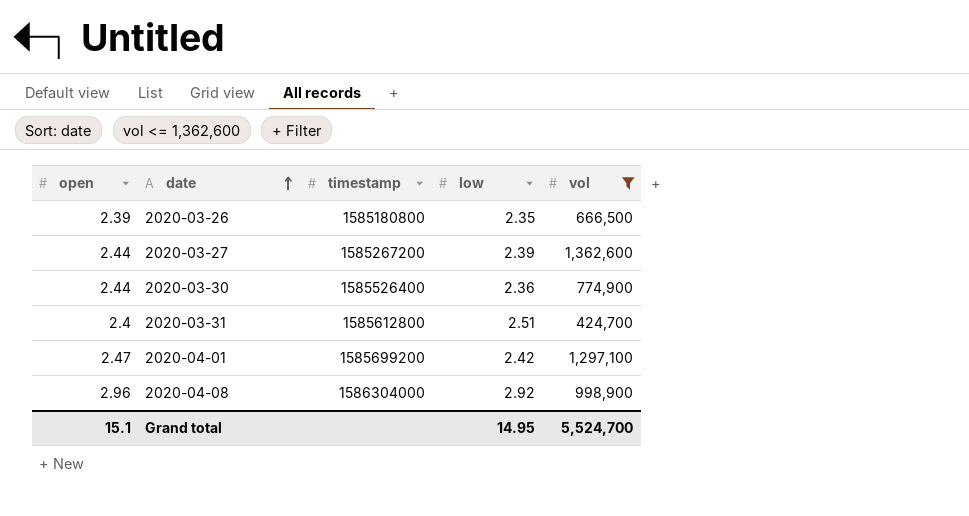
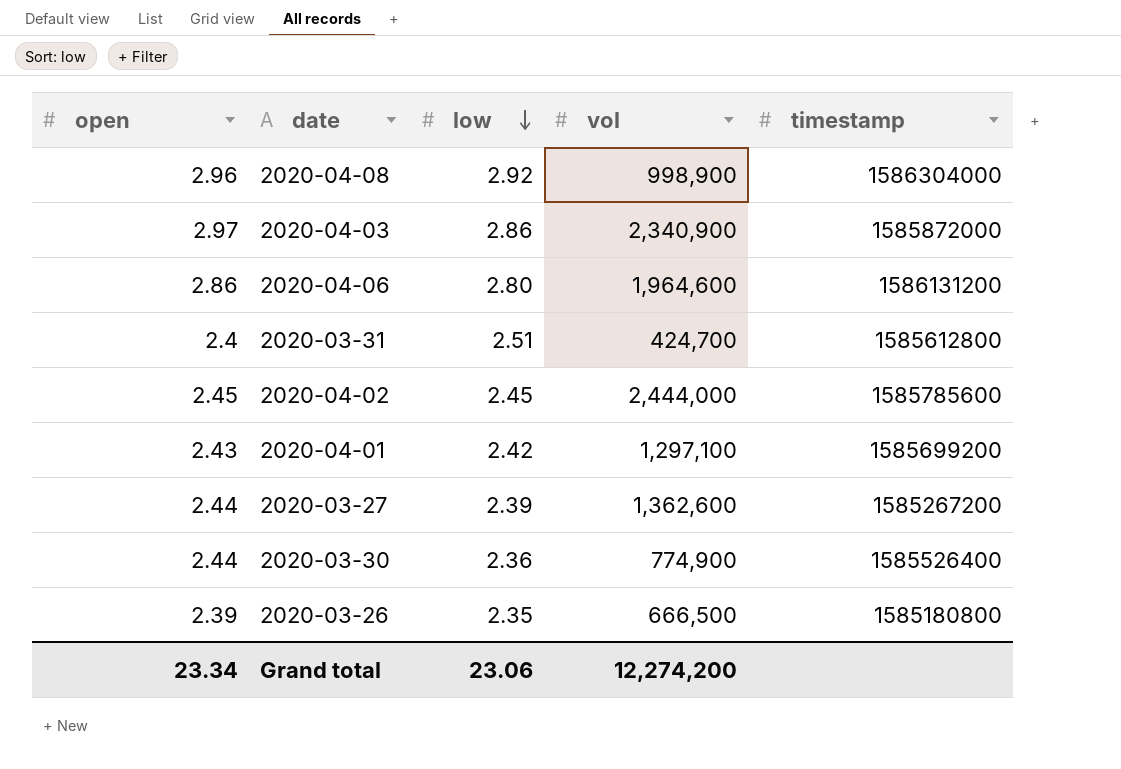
filter: vol <= 1,362,600 -> none
row order: date ascending -> low descending
column timestamp | position: 3 -> 5
2020-04-01 | open: 2.47 -> 2.43
Grand total | open: 15.1 -> 23.34
Grand total | low: 14.95 -> 23.06
Grand total | vol: 5,524,700 -> 12,274,200

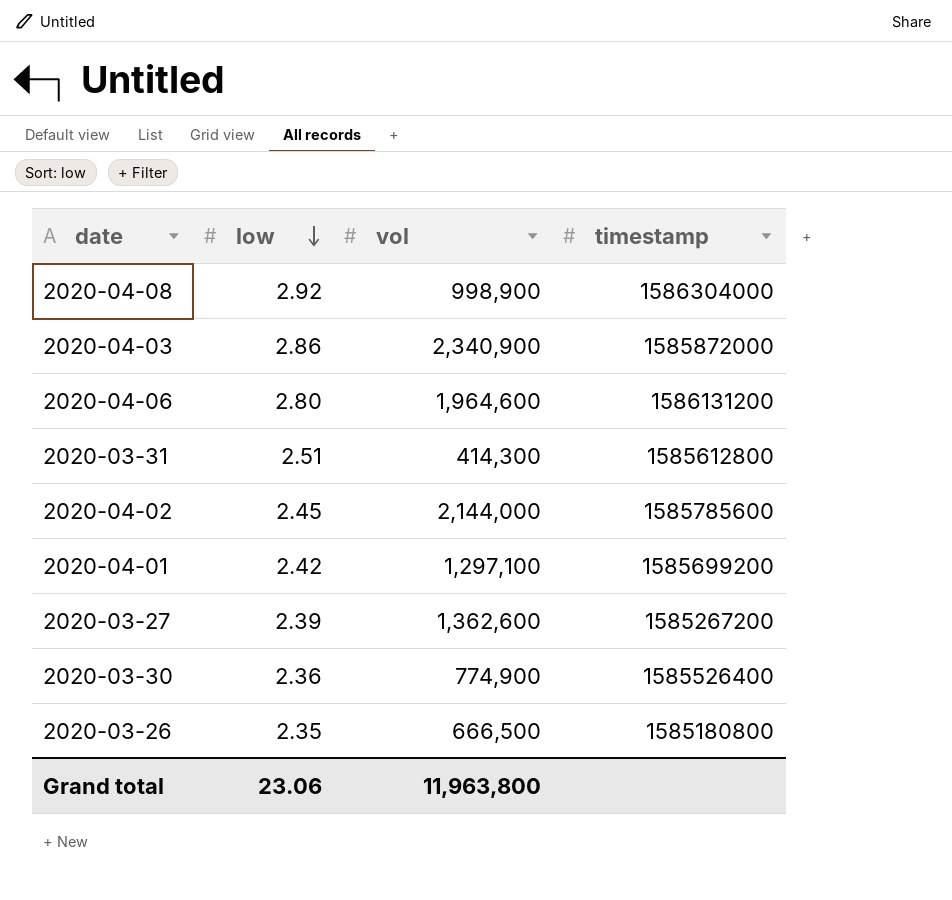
column open | position: 1 -> none
2020-03-31 | vol: 424,700 -> 414,300
2020-04-02 | vol: 2,444,000 -> 2,144,000
Grand total | vol: 12,274,200 -> 11,963,800

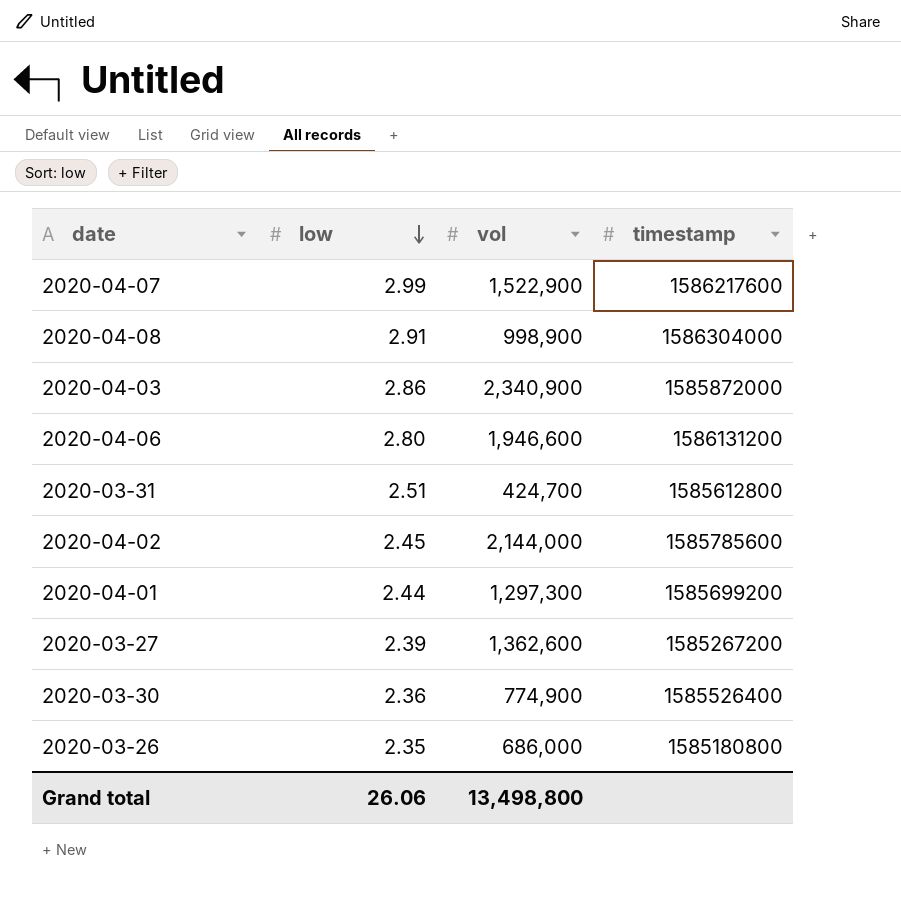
row 2020-04-07: none -> 2.99 | 1,522,900 | 1586217600
2020-04-08 | low: 2.92 -> 2.91
2020-04-06 | vol: 1,964,600 -> 1,946,600
2020-03-31 | vol: 414,300 -> 424,700
2020-04-01 | low: 2.42 -> 2.44
2020-04-01 | vol: 1,297,100 -> 1,297,300
2020-03-26 | vol: 666,500 -> 686,000
Grand total | low: 23.06 -> 26.06
Grand total | vol: 11,963,800 -> 13,498,800

